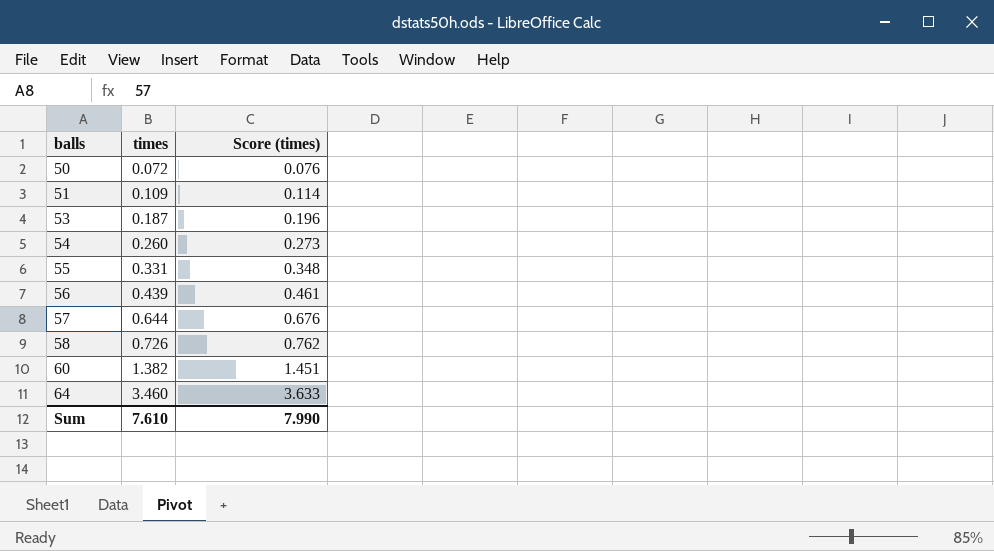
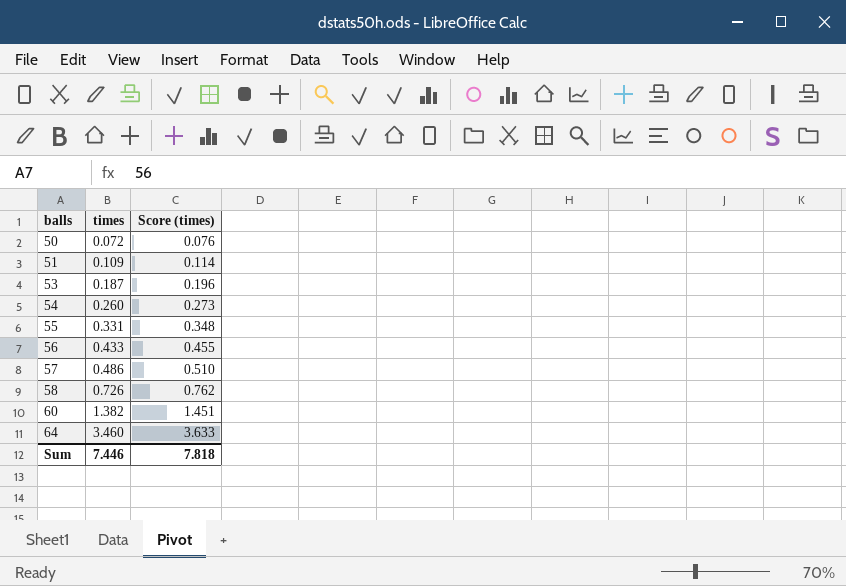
56 | times: 0.439 -> 0.433
56 | Score (times): 0.461 -> 0.455
57 | times: 0.644 -> 0.486
57 | Score (times): 0.676 -> 0.510
Sum | times: 7.610 -> 7.446
Sum | Score (times): 7.990 -> 7.818

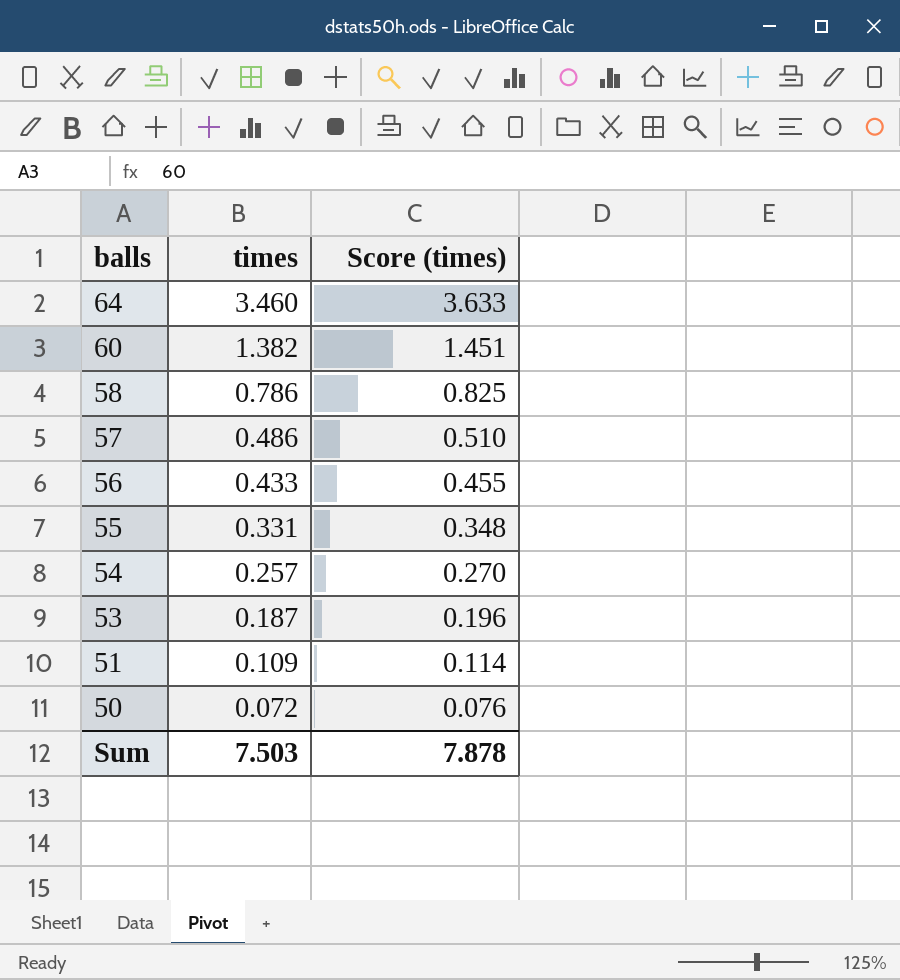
row order: balls ascending -> balls descending
58 | times: 0.726 -> 0.786
58 | Score (times): 0.762 -> 0.825
54 | times: 0.260 -> 0.257
54 | Score (times): 0.273 -> 0.270
Sum | times: 7.446 -> 7.503
Sum | Score (times): 7.818 -> 7.878

